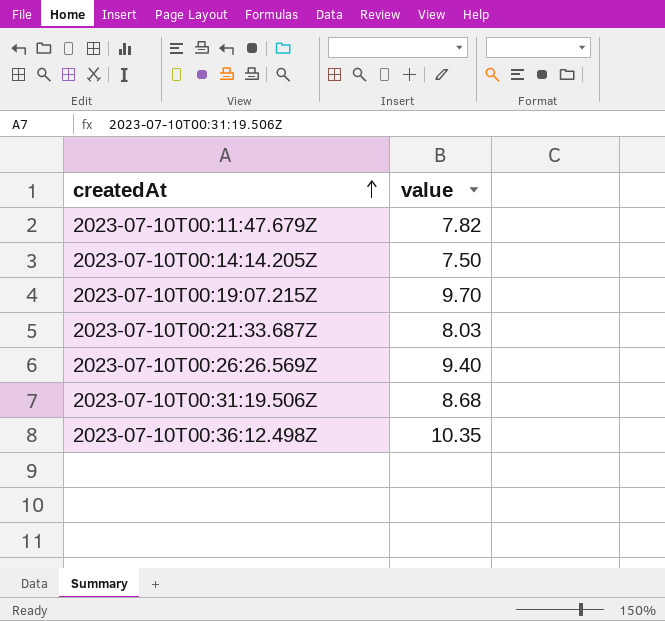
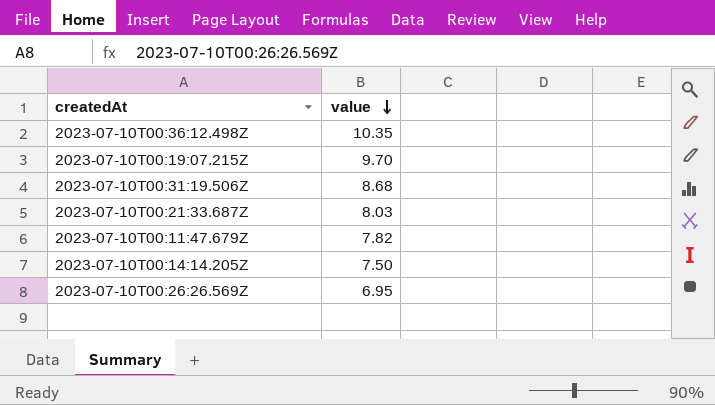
row order: createdAt ascending -> value descending
2023-07-10T00:26:26.569Z | value: 9.40 -> 6.95

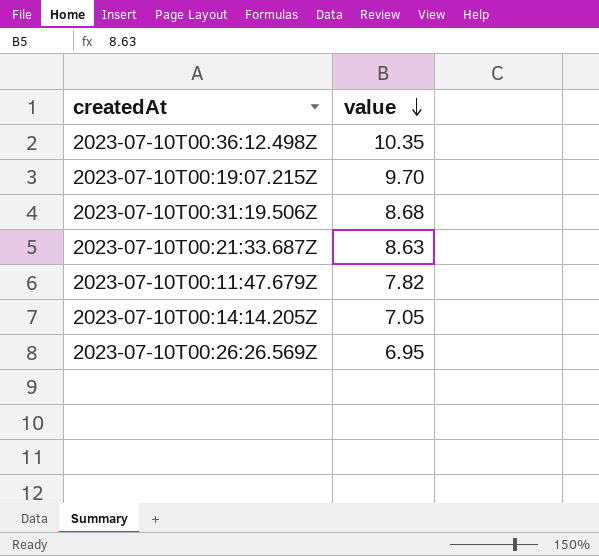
2023-07-10T00:21:33.687Z | value: 8.03 -> 8.63
2023-07-10T00:14:14.205Z | value: 7.50 -> 7.05

